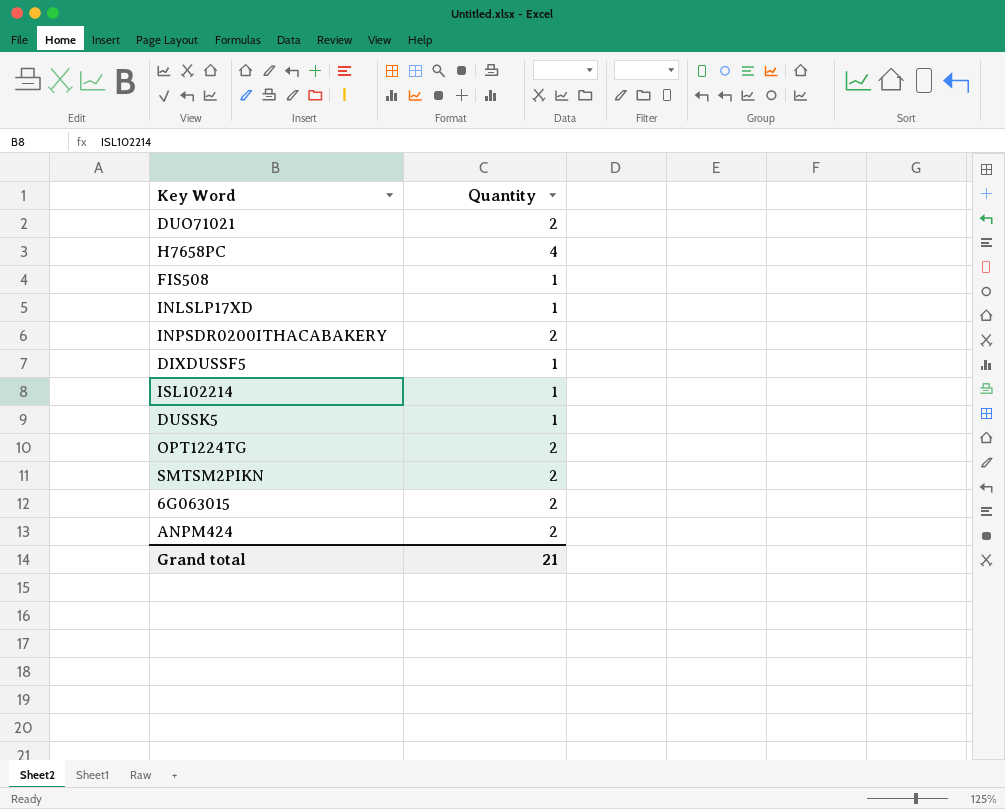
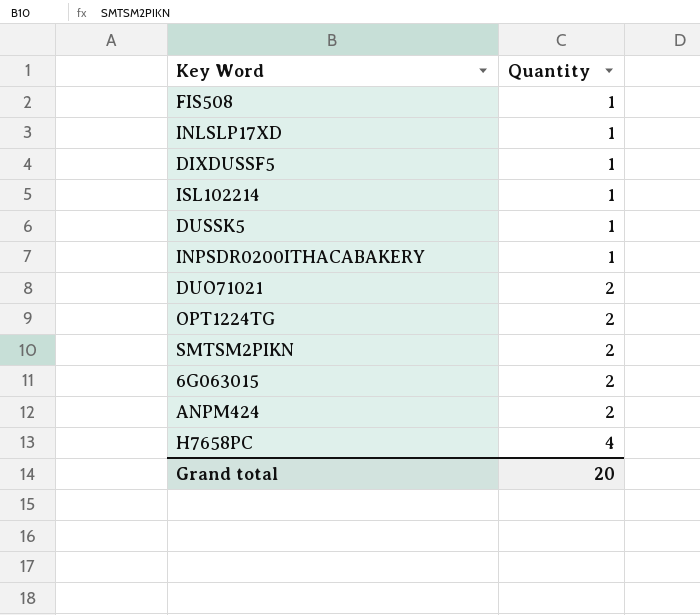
row order: none -> Quantity ascending
INPSDR0200ITHACABAKERY | Quantity: 2 -> 1
Grand total | Quantity: 21 -> 20

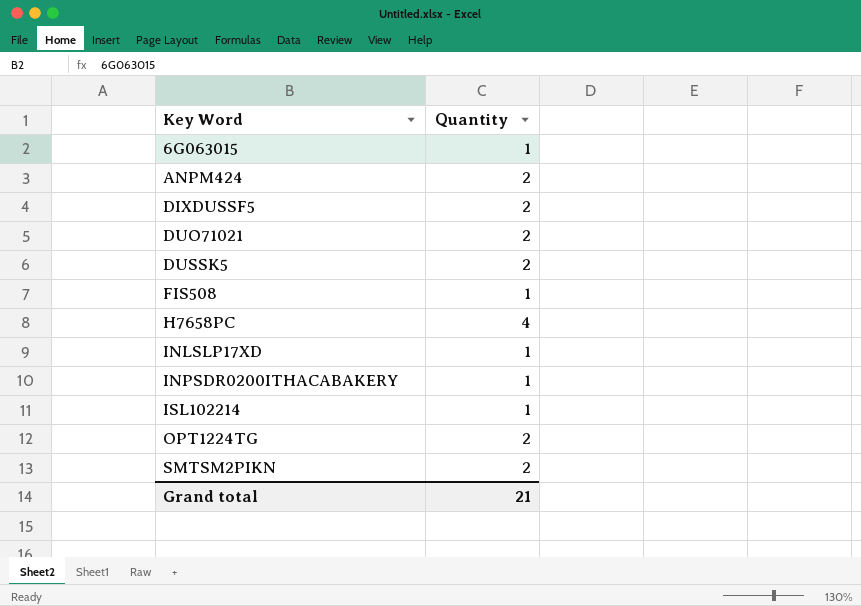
row order: Quantity ascending -> Key Word ascending
6G063015 | Quantity: 2 -> 1
DIXDUSSF5 | Quantity: 1 -> 2
DUSSK5 | Quantity: 1 -> 2
Grand total | Quantity: 20 -> 21

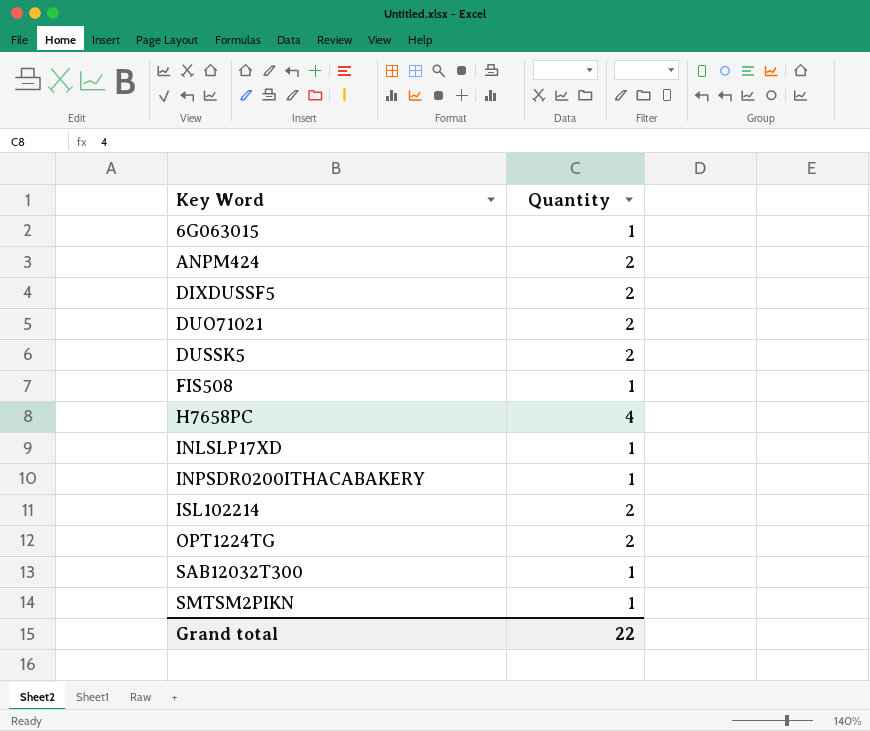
ISL102214 | Quantity: 1 -> 2
row SAB12032T300: none -> 1
SMTSM2PIKN | Quantity: 2 -> 1
Grand total | Quantity: 21 -> 22

